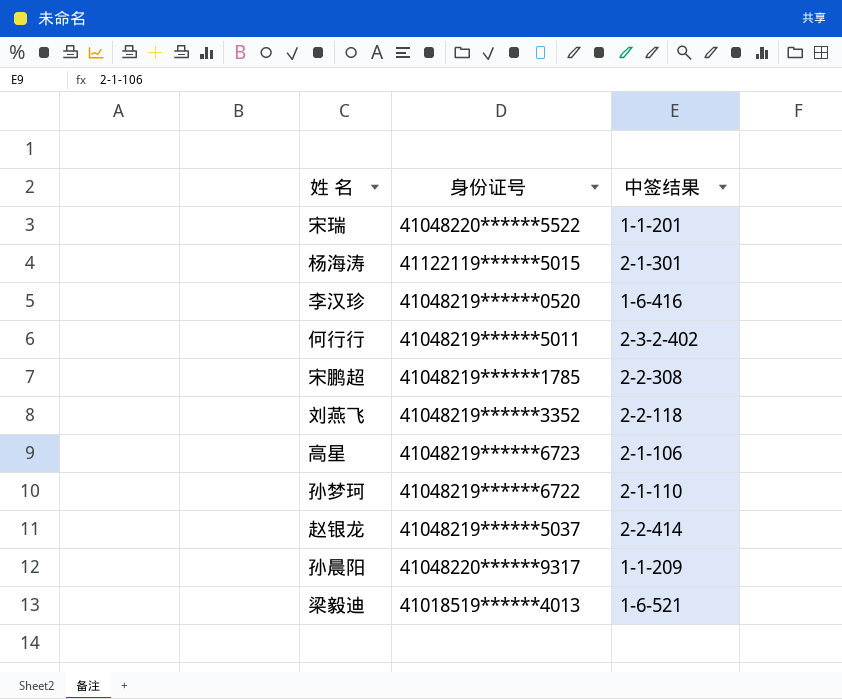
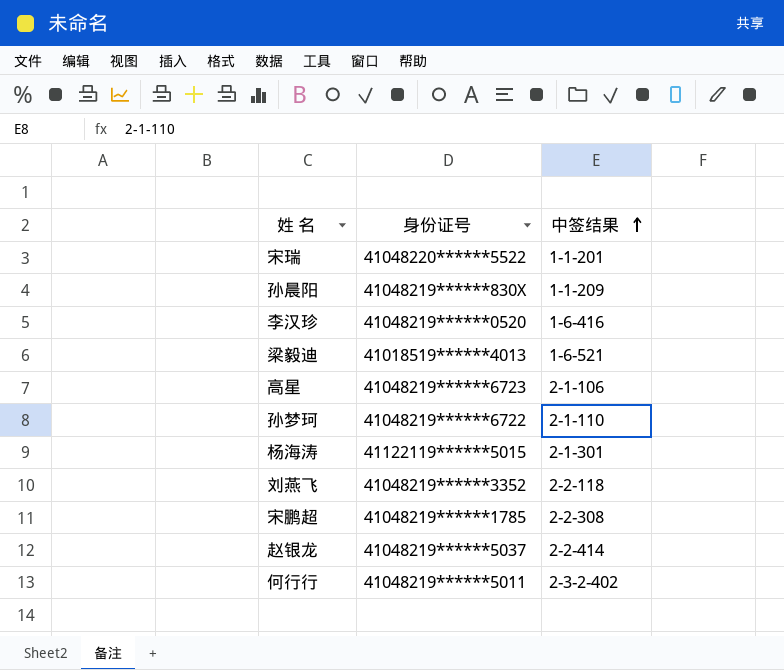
row order: none -> 中签结果 ascending
孙晨阳 | 身份证号: 41048220******9317 -> 41048219******830X

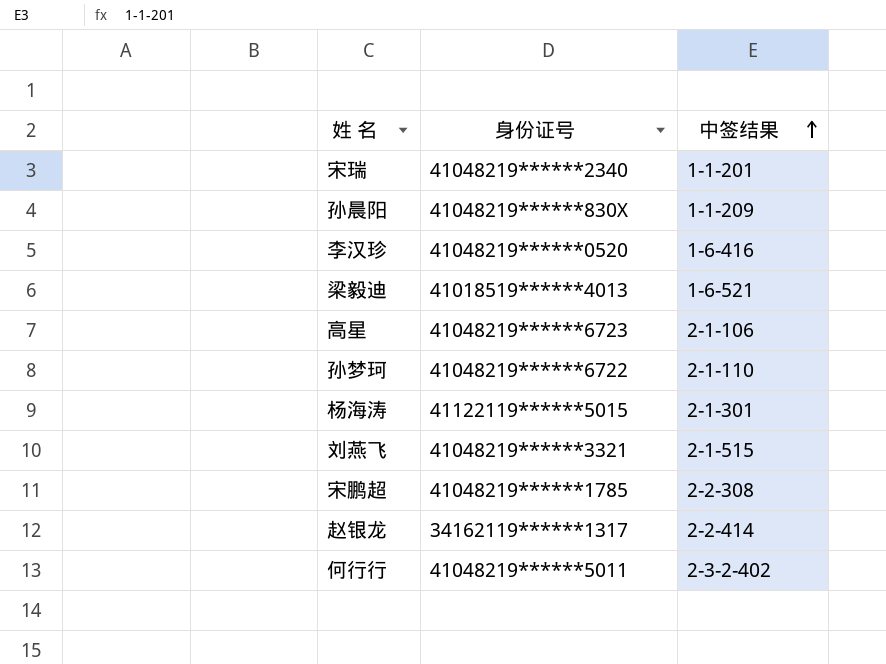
宋瑞 | 身份证号: 41048220******5522 -> 41048219******2340
刘燕飞 | 身份证号: 41048219******3352 -> 41048219******3321
刘燕飞 | 中签结果: 2-2-118 -> 2-1-515
赵银龙 | 身份证号: 41048219******5037 -> 34162119******1317

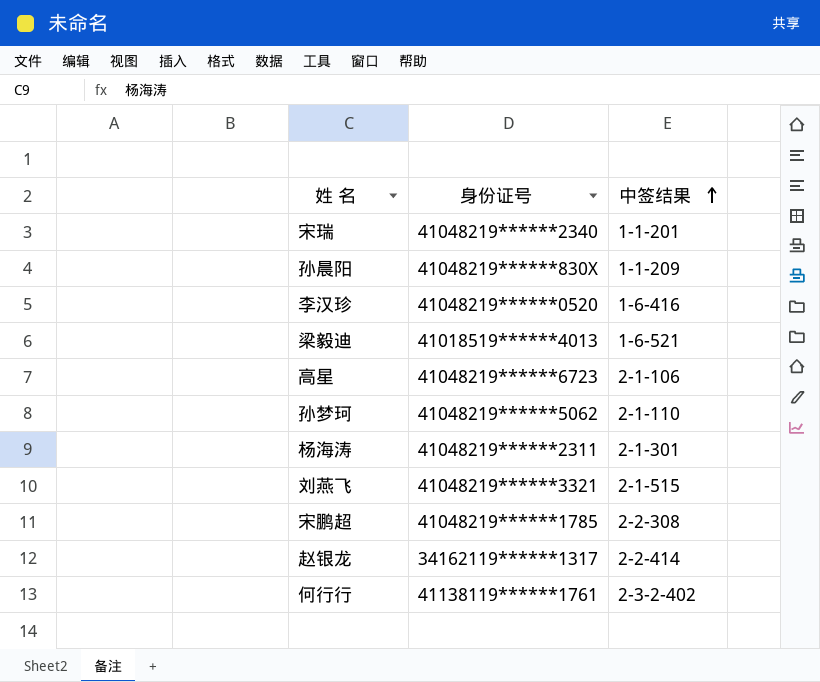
孙梦珂 | 身份证号: 41048219******6722 -> 41048219******5062
杨海涛 | 身份证号: 41122119******5015 -> 41048219******2311
何行行 | 身份证号: 41048219******5011 -> 41138119******1761

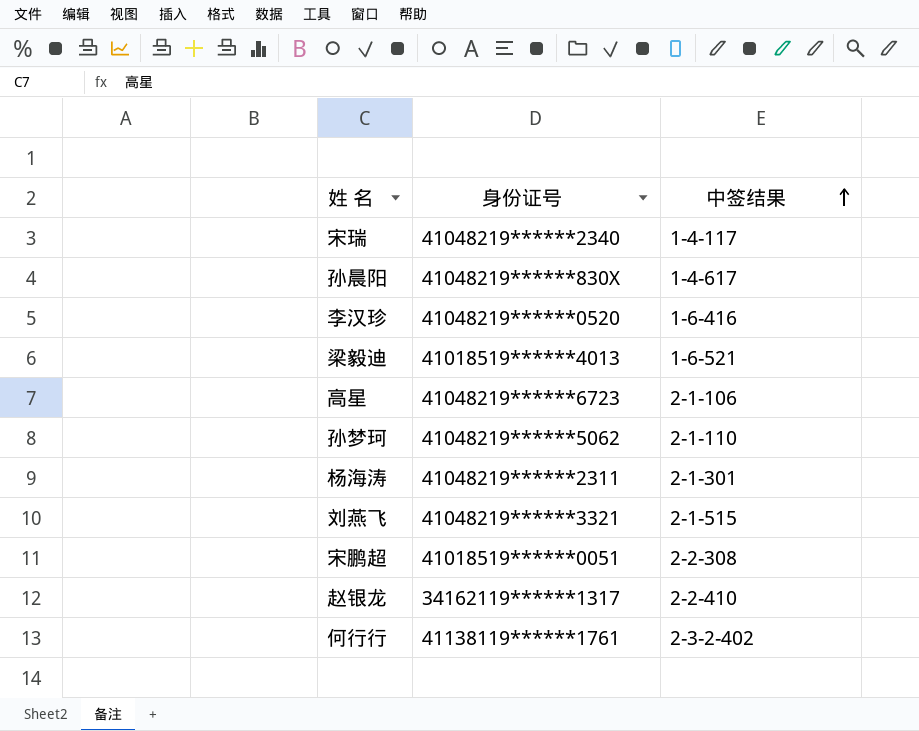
宋瑞 | 中签结果: 1-1-201 -> 1-4-117
孙晨阳 | 中签结果: 1-1-209 -> 1-4-617
宋鹏超 | 身份证号: 41048219******1785 -> 41018519******0051
赵银龙 | 中签结果: 2-2-414 -> 2-2-410

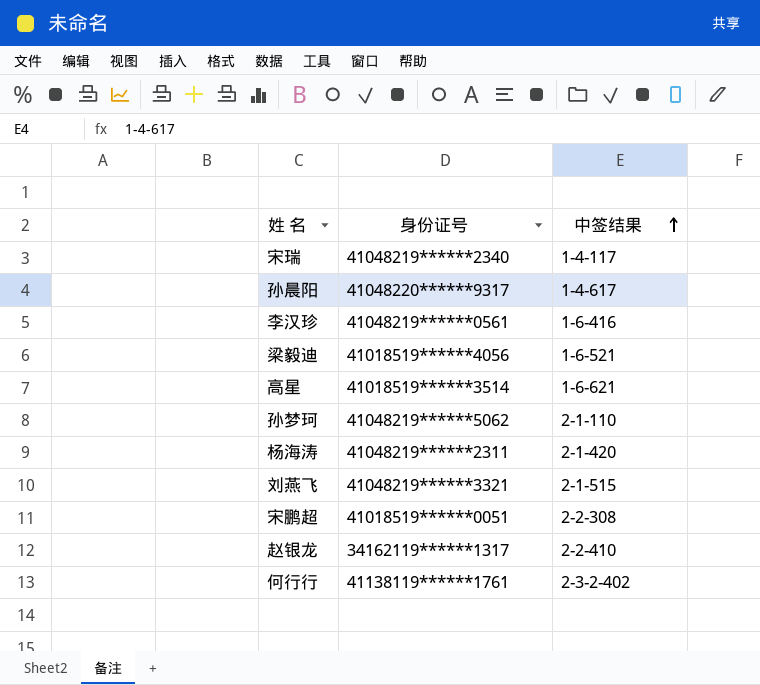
孙晨阳 | 身份证号: 41048219******830X -> 41048220******9317
李汉珍 | 身份证号: 41048219******0520 -> 41048219******0561
梁毅迪 | 身份证号: 41018519******4013 -> 41018519******4056
高星 | 身份证号: 41048219******6723 -> 41018519******3514
高星 | 中签结果: 2-1-106 -> 1-6-621
杨海涛 | 中签结果: 2-1-301 -> 2-1-420

